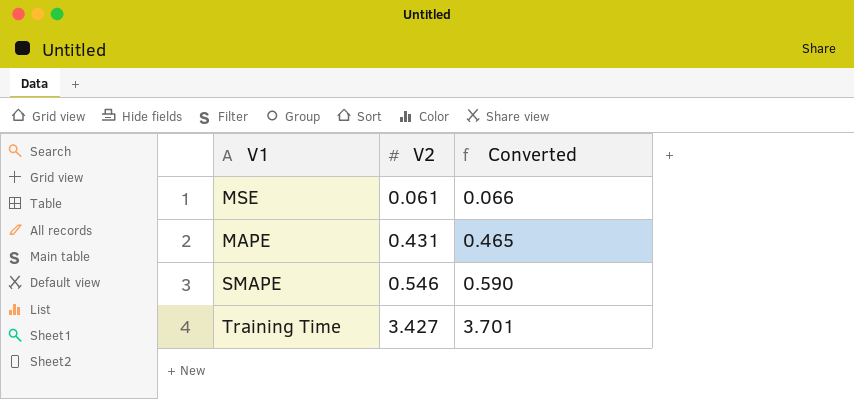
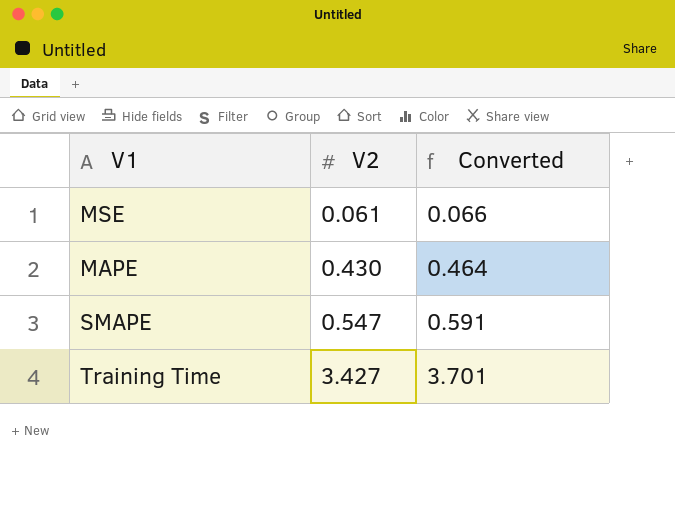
MAPE | V2: 0.431 -> 0.430
MAPE | Converted: 0.465 -> 0.464
SMAPE | V2: 0.546 -> 0.547
SMAPE | Converted: 0.590 -> 0.591

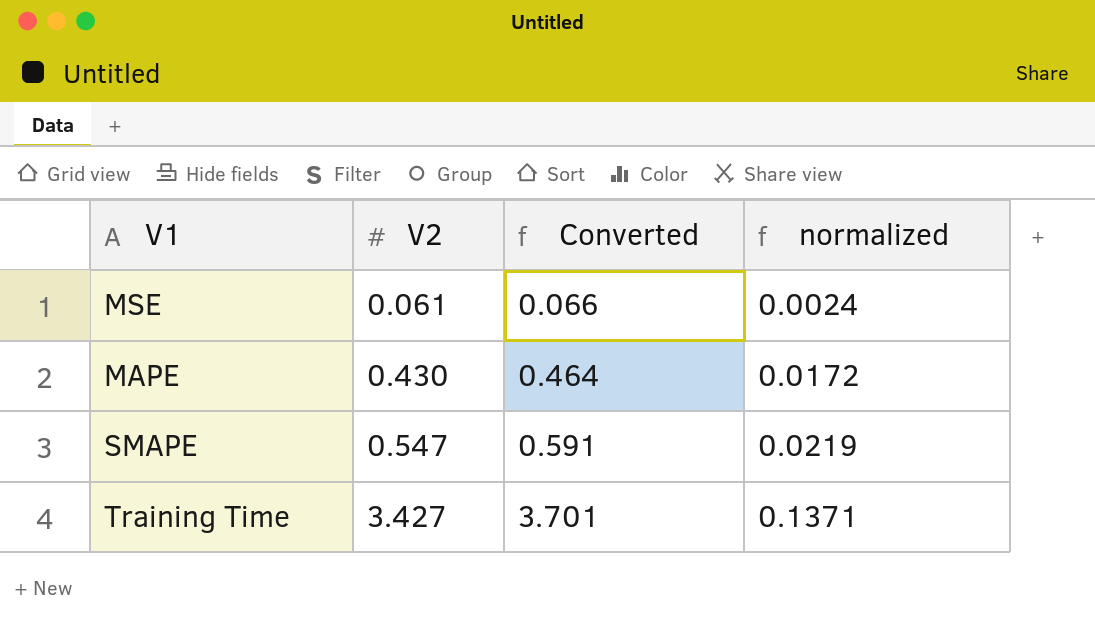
column normalized | formula: none -> [V2] * 0.04

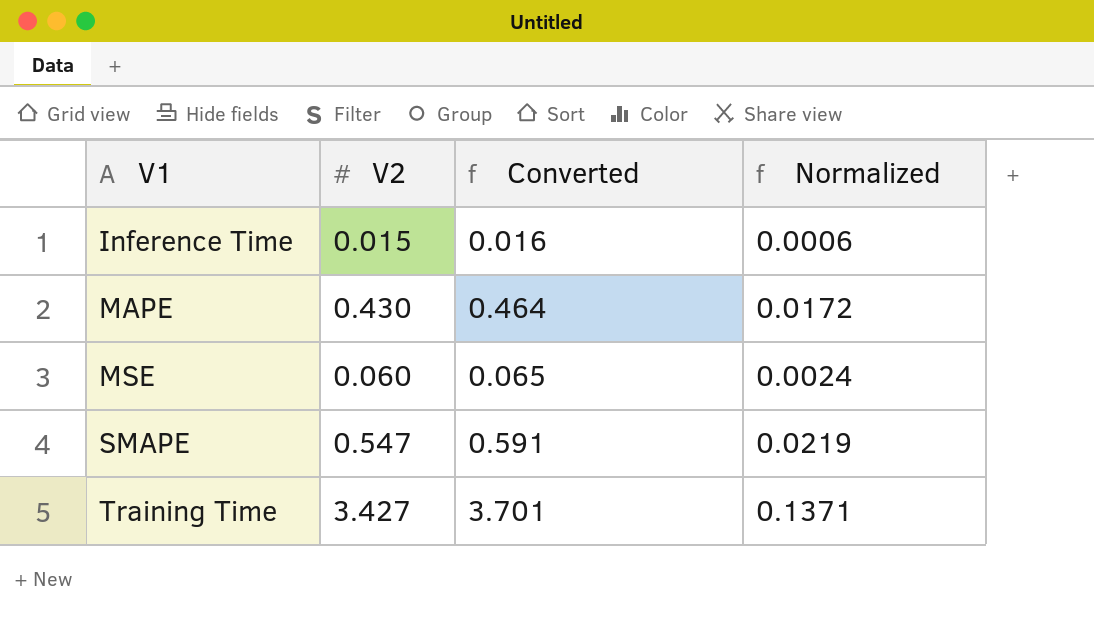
row order: V2 ascending -> V1 ascending
column name: normalized -> Normalized
row Inference Time: none -> 0.015 | 0.016 | 0.0006
MSE | V2: 0.061 -> 0.060
MSE | Converted: 0.066 -> 0.065

